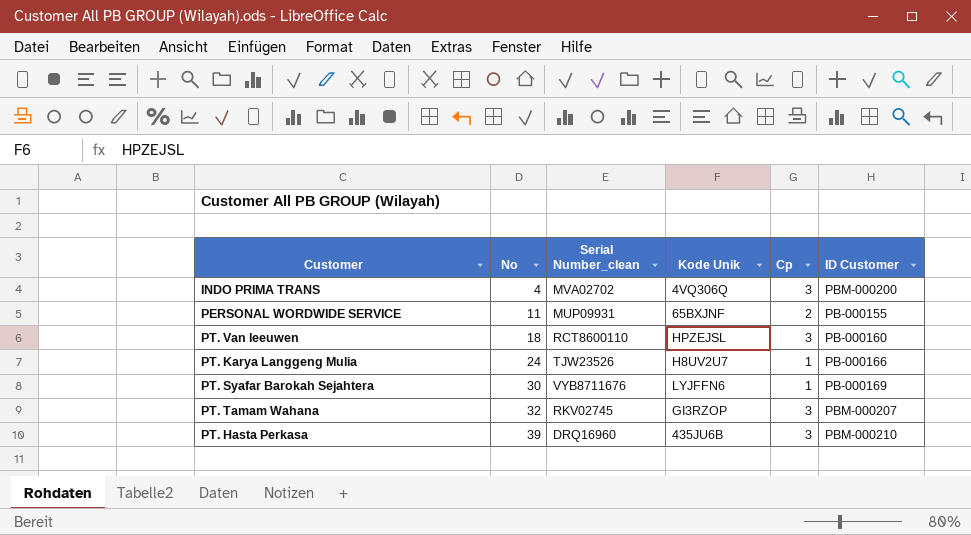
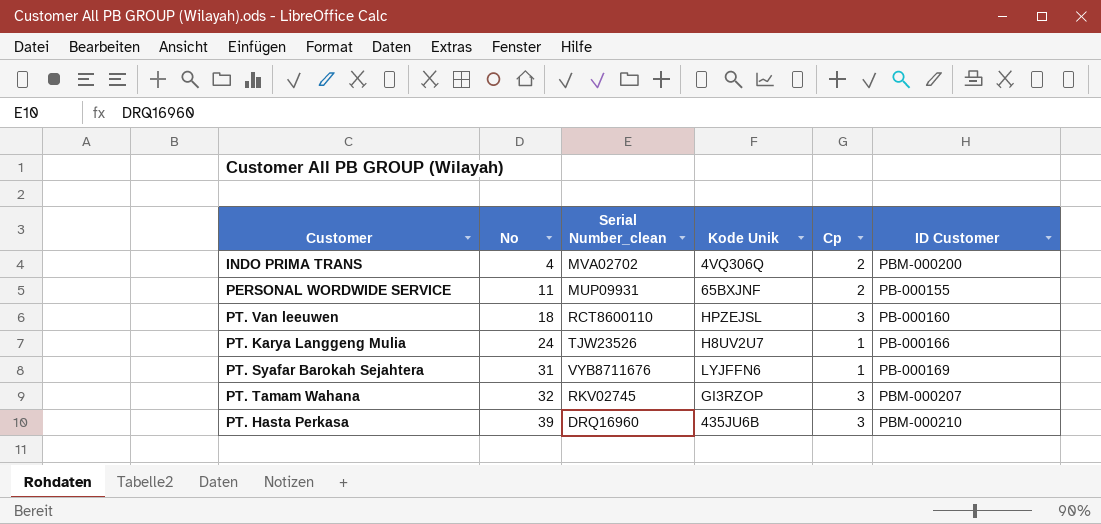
INDO PRIMA TRANS | Cp: 3 -> 2
PT. Syafar Barokah Sejahtera | No: 30 -> 31

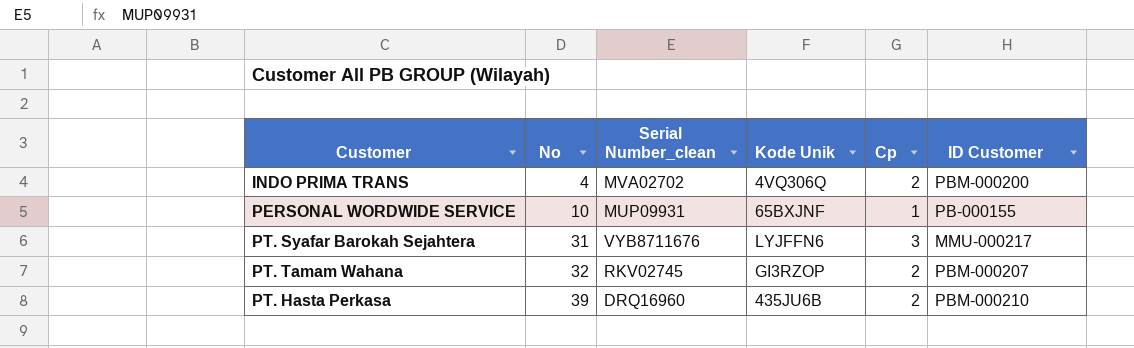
row PT. Van leeuwen: 18 | RCT8600110 | HPZEJSL | 3 | PB-000160 -> none
row PT. Karya Langgeng Mulia: 24 | TJW23526 | H8UV2U7 | 1 | PB-000166 -> none
PERSONAL WORDWIDE SERVICE | No: 11 -> 10
PERSONAL WORDWIDE SERVICE | Cp: 2 -> 1
PT. Syafar Barokah Sejahtera | Cp: 1 -> 3
PT. Syafar Barokah Sejahtera | ID Customer: PB-000169 -> MMU-000217
PT. Tamam Wahana | Cp: 3 -> 2
PT. Hasta Perkasa | Cp: 3 -> 2

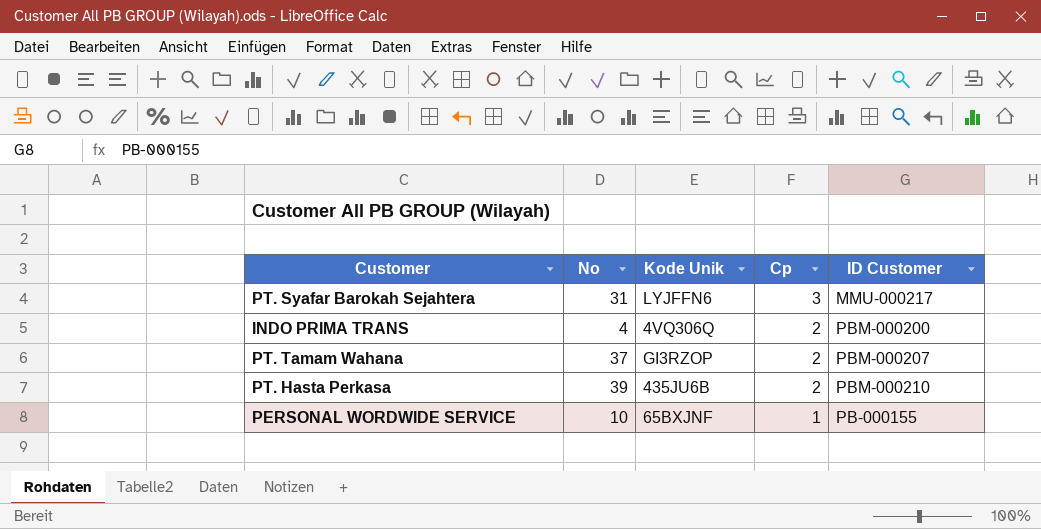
row order: No ascending -> Cp descending
column Serial Number_clean | position: 3 -> none
PT. Tamam Wahana | No: 32 -> 37

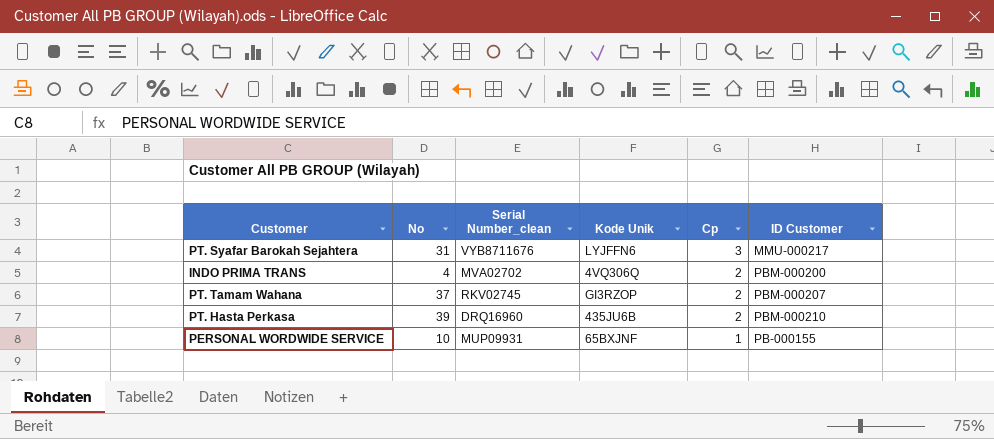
column Serial Number_clean | position: none -> 3

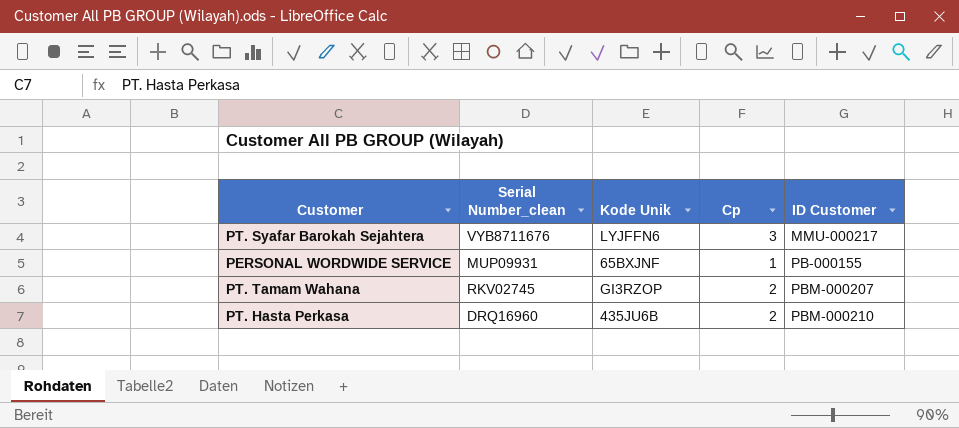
row order: Cp descending -> ID Customer ascending
column No | position: 2 -> none
row INDO PRIMA TRANS: 4 | MVA02702 | 4VQ306Q | 2 | PBM-000200 -> none

